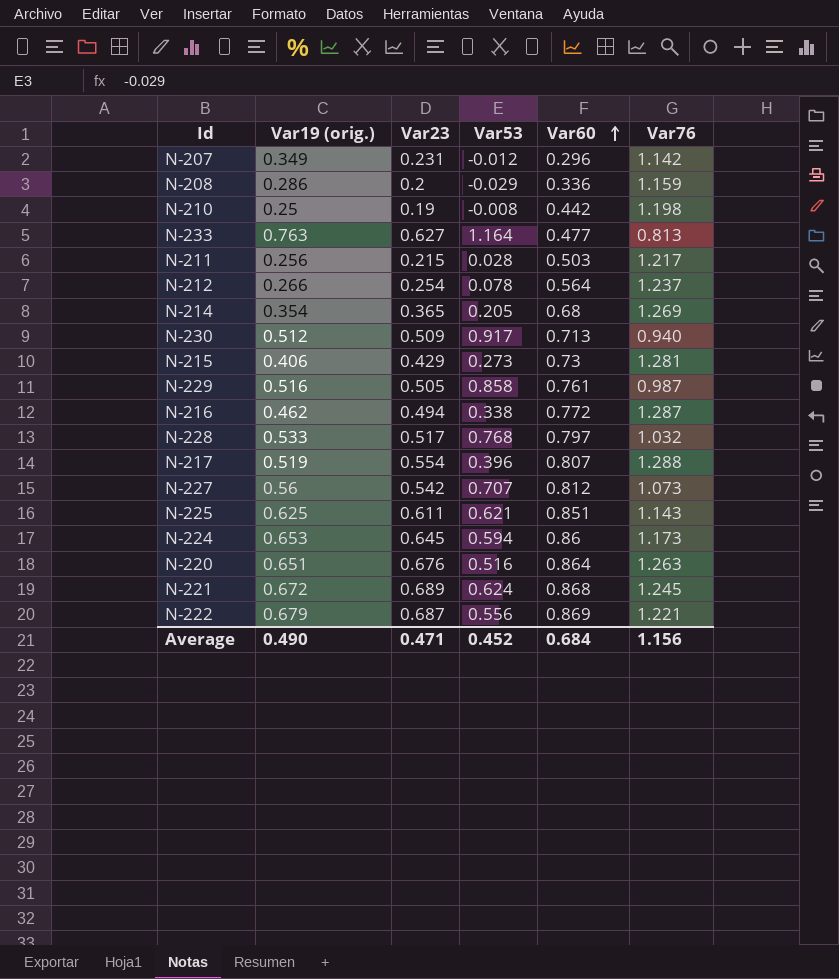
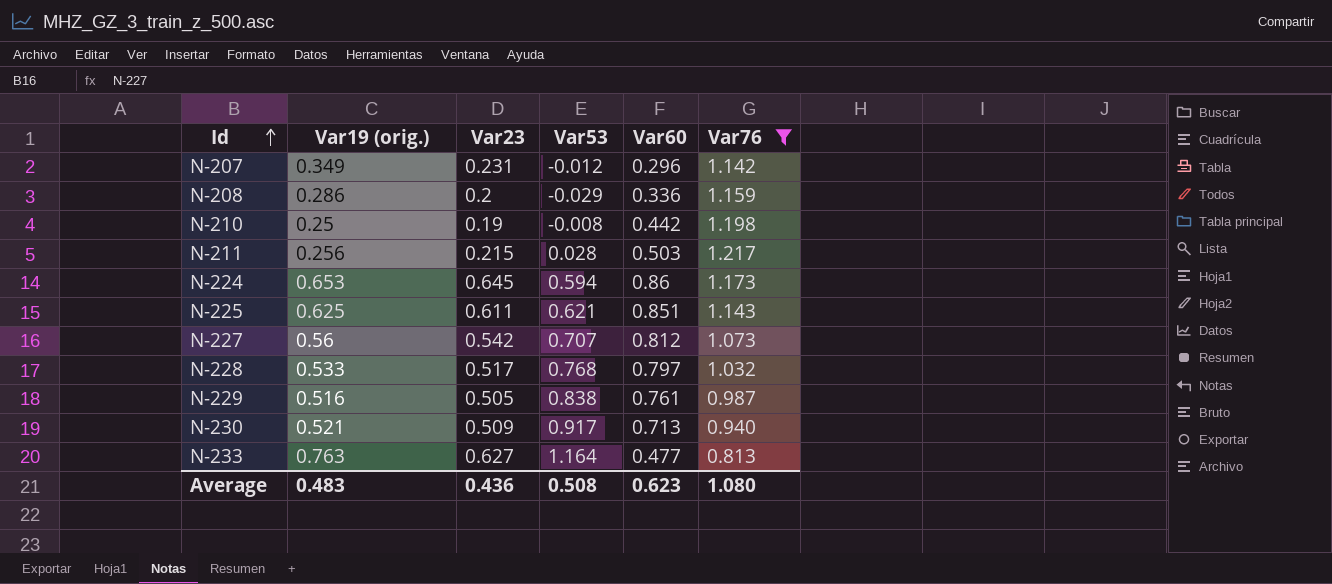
filter: none -> Var76 <= 1.217
row order: Var60 ascending -> Id ascending
N-229 | Var53: 0.858 -> 0.838
N-230 | Var19 (orig.): 0.512 -> 0.521
Average | Var19 (orig.): 0.490 -> 0.483
Average | Var23: 0.471 -> 0.436
Average | Var53: 0.452 -> 0.508
Average | Var60: 0.684 -> 0.623
Average | Var76: 1.156 -> 1.080

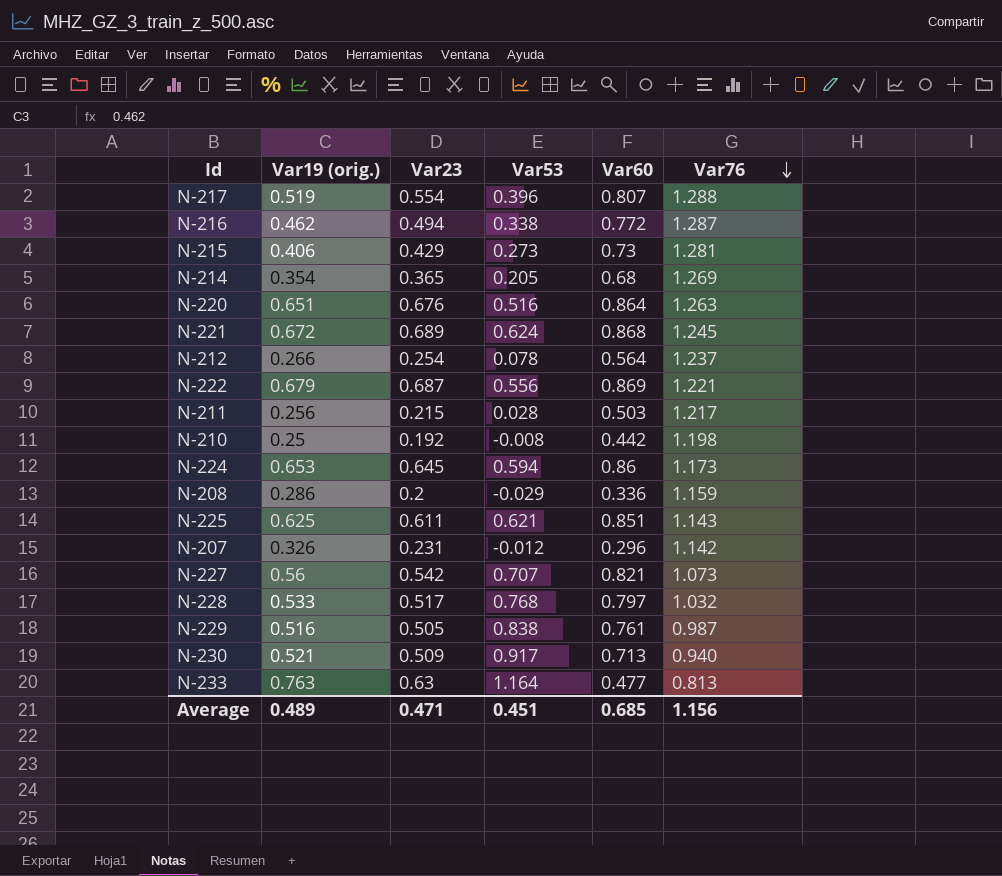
filter: Var76 <= 1.217 -> none
row order: Id ascending -> Var76 descending
N-210 | Var23: 0.19 -> 0.192
N-207 | Var19 (orig.): 0.349 -> 0.326
N-227 | Var60: 0.812 -> 0.821
N-233 | Var23: 0.627 -> 0.63
Average | Var19 (orig.): 0.483 -> 0.489
Average | Var23: 0.436 -> 0.471
Average | Var53: 0.508 -> 0.451
Average | Var60: 0.623 -> 0.685
Average | Var76: 1.080 -> 1.156

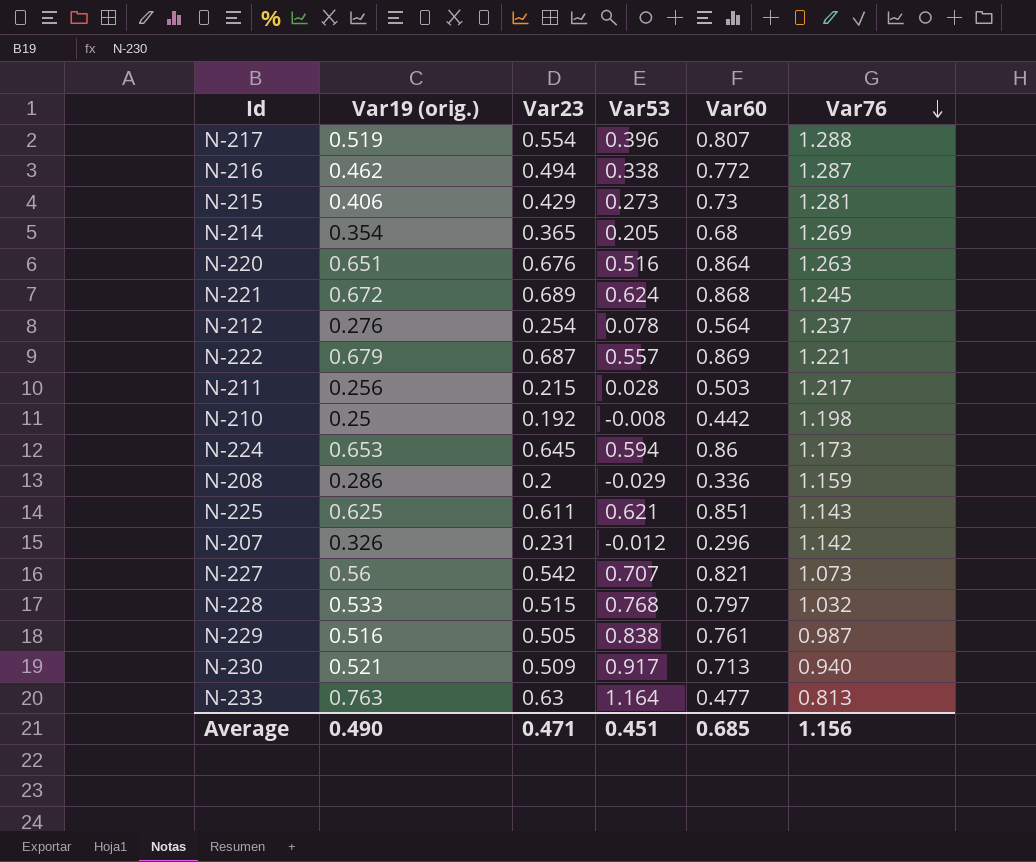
N-212 | Var19 (orig.): 0.266 -> 0.276
N-222 | Var53: 0.556 -> 0.557
N-228 | Var23: 0.517 -> 0.515
Average | Var19 (orig.): 0.489 -> 0.490

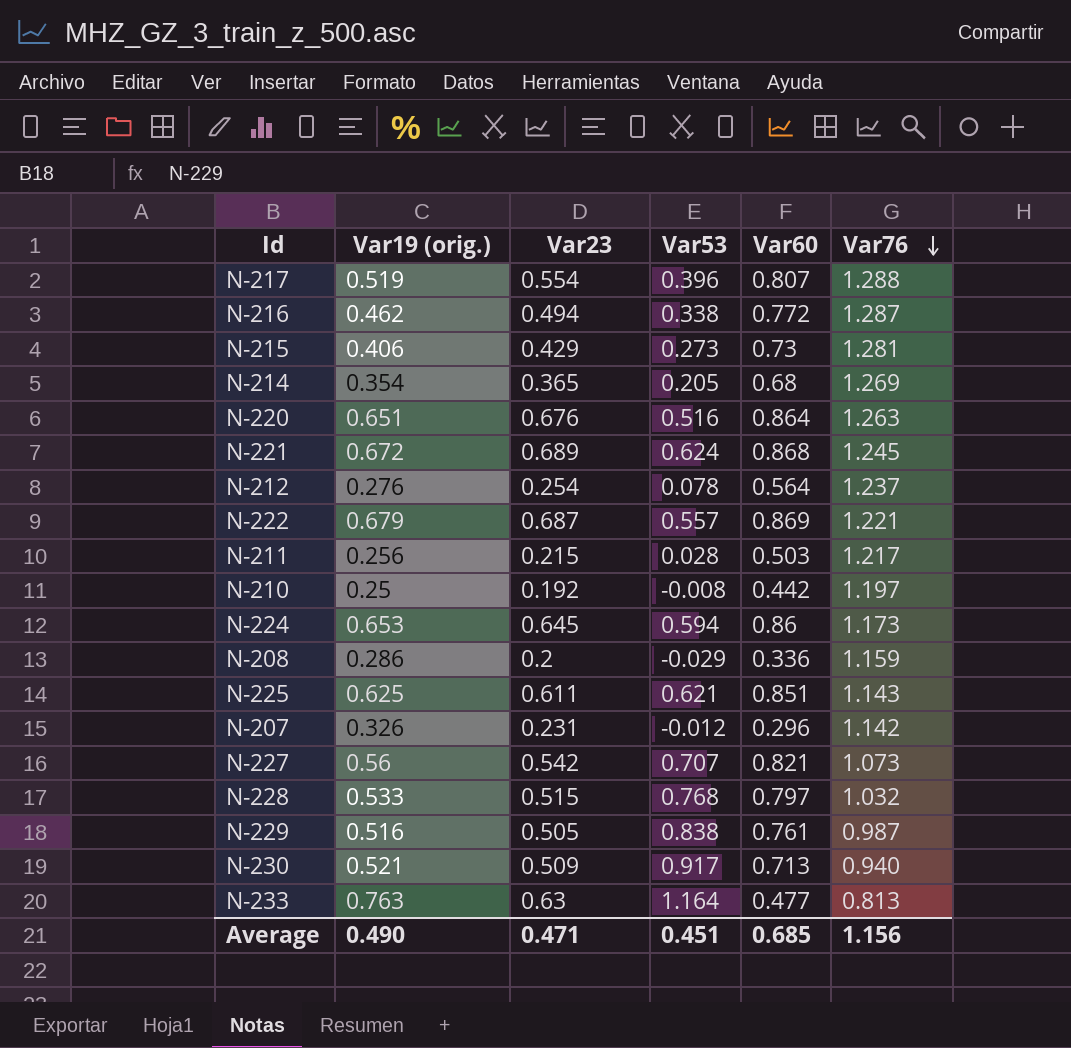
N-210 | Var76: 1.198 -> 1.197

